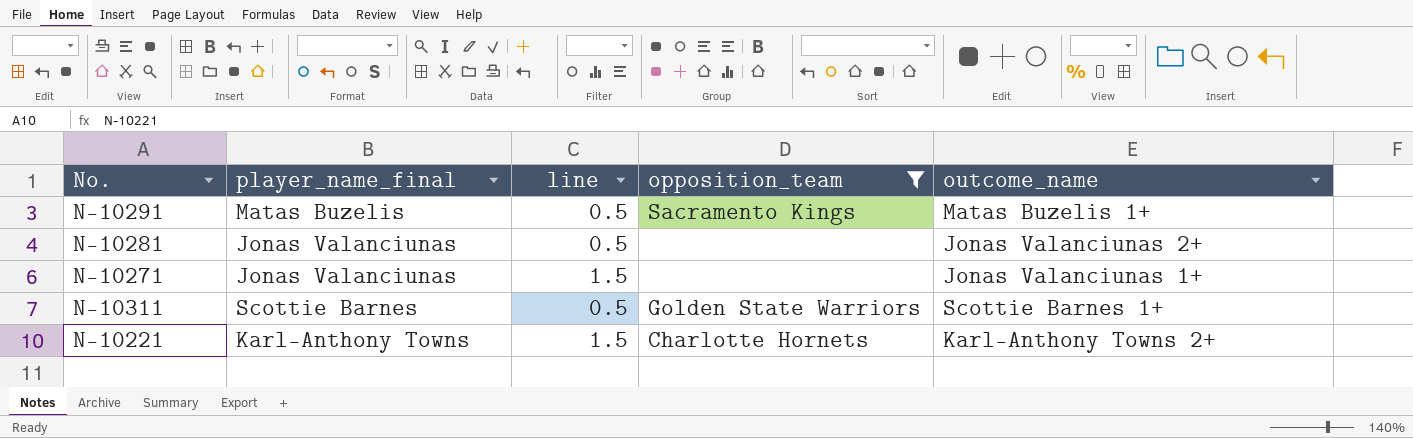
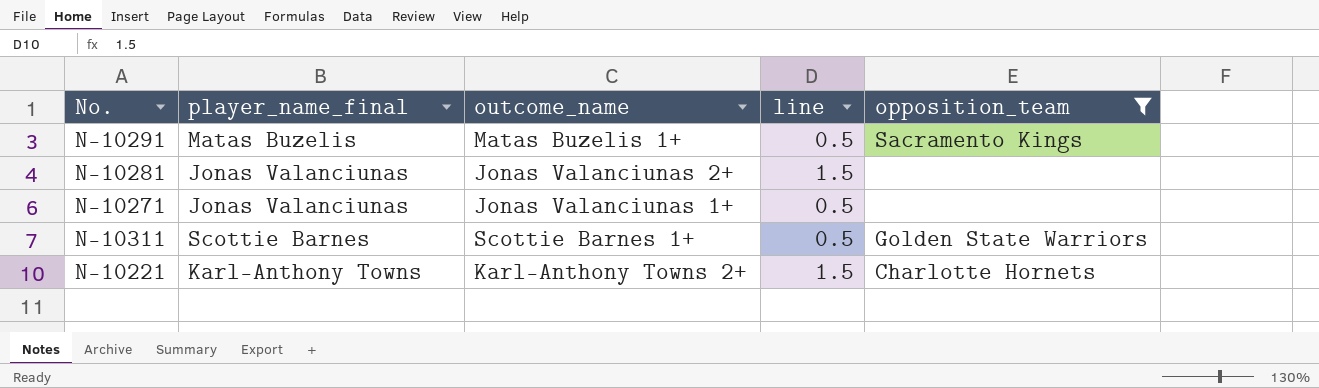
column outcome_name | position: 5 -> 3
N-10281 | line: 0.5 -> 1.5
N-10271 | line: 1.5 -> 0.5

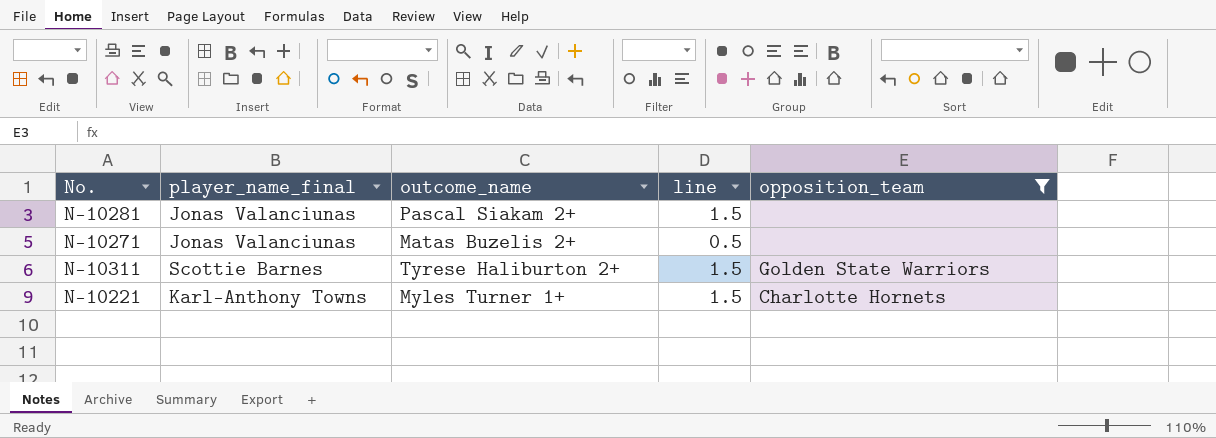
row N-10291: Matas Buzelis | Matas Buzelis 1+ | 0.5 | Sacramento Kings -> none
N-10281 | outcome_name: Jonas Valanciunas 2+ -> Pascal Siakam 2+
N-10271 | outcome_name: Jonas Valanciunas 1+ -> Matas Buzelis 2+
N-10311 | outcome_name: Scottie Barnes 1+ -> Tyrese Haliburton 2+
N-10311 | line: 0.5 -> 1.5
N-10221 | outcome_name: Karl-Anthony Towns 2+ -> Myles Turner 1+

